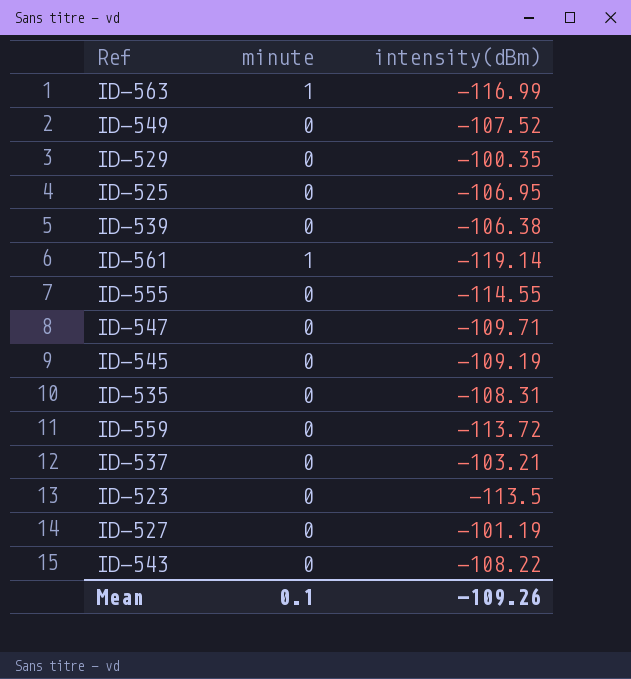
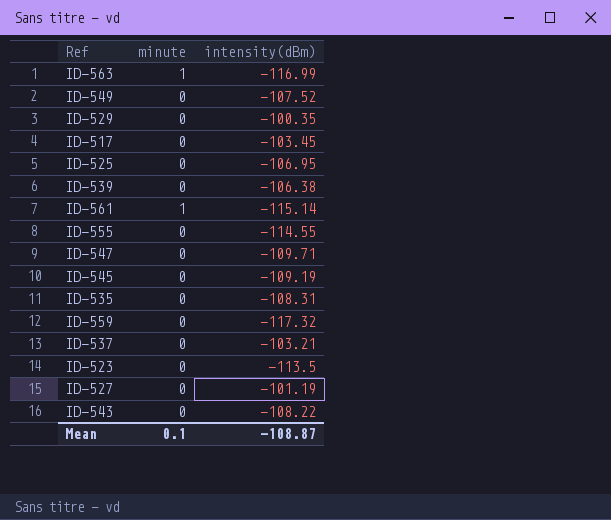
row ID-517: none -> 0 | -103.45
ID-561 | intensity(dBm): -119.14 -> -115.14
ID-559 | intensity(dBm): -113.72 -> -117.32
Mean | intensity(dBm): -109.26 -> -108.87

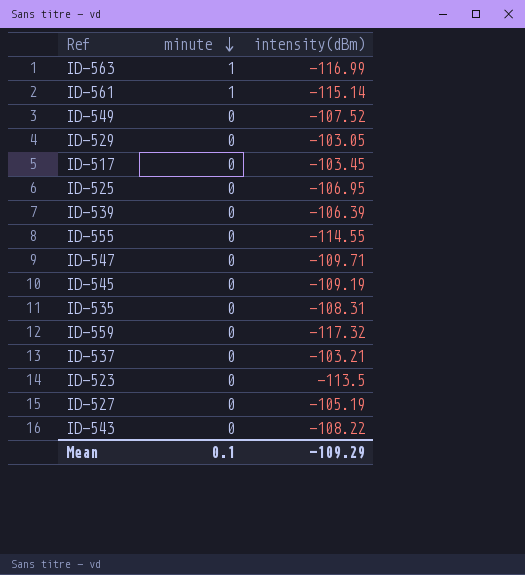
row order: none -> minute descending
ID-529 | intensity(dBm): -100.35 -> -103.05
ID-539 | intensity(dBm): -106.38 -> -106.39
ID-527 | intensity(dBm): -101.19 -> -105.19
Mean | intensity(dBm): -108.87 -> -109.29

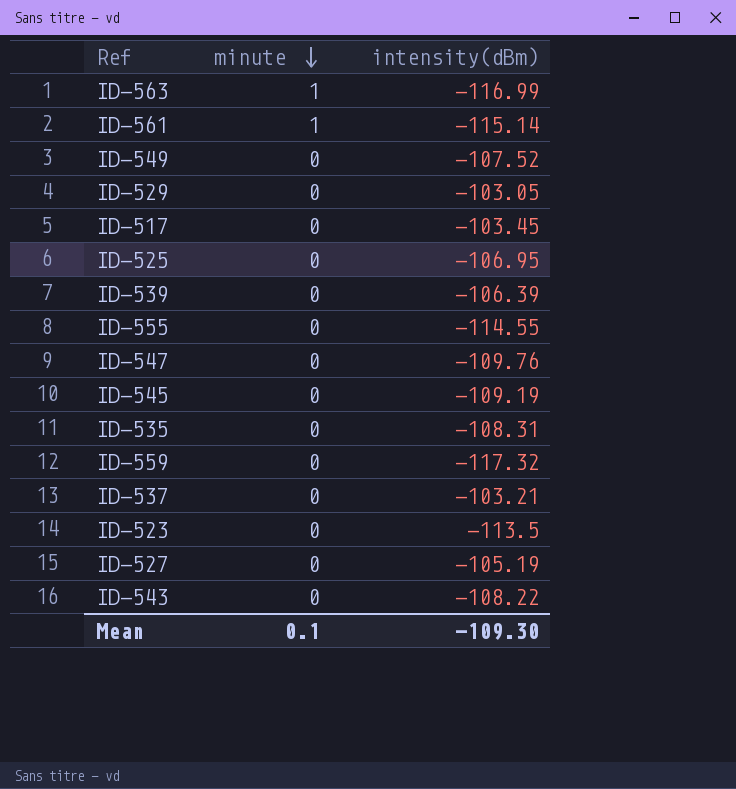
ID-547 | intensity(dBm): -109.71 -> -109.76
Mean | intensity(dBm): -109.29 -> -109.30

